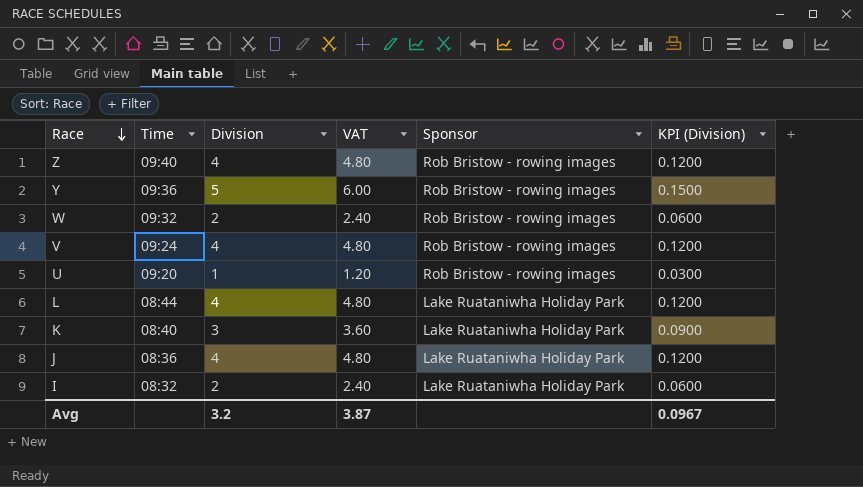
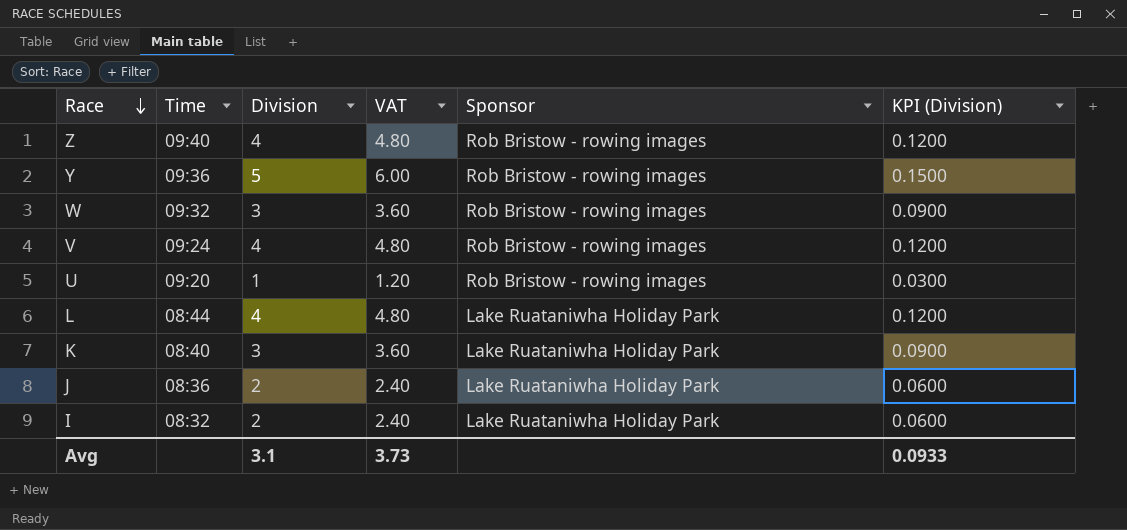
W | Division: 2 -> 3
W | VAT: 2.40 -> 3.60
W | KPI (Division): 0.0600 -> 0.0900
J | Division: 4 -> 2
J | VAT: 4.80 -> 2.40
J | KPI (Division): 0.1200 -> 0.0600
Avg | Division: 3.2 -> 3.1
Avg | VAT: 3.87 -> 3.73
Avg | KPI (Division): 0.0967 -> 0.0933

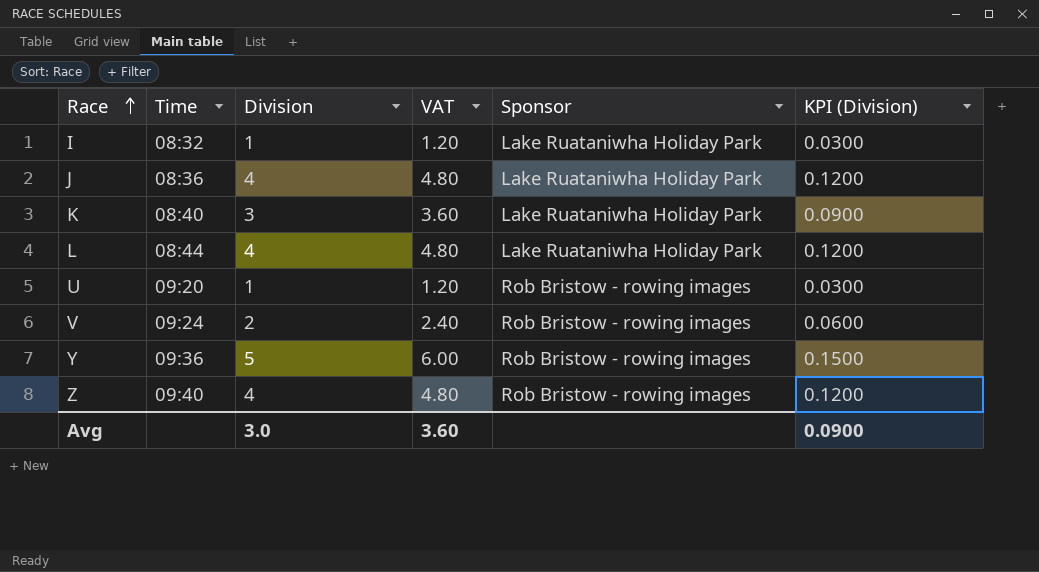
row order: Race descending -> Race ascending
row W: 09:32 | 3 | 3.60 | Rob Bristow - rowing images | 0.0900 -> none
I | Division: 2 -> 1
I | VAT: 2.40 -> 1.20
I | KPI (Division): 0.0600 -> 0.0300
J | Division: 2 -> 4
J | VAT: 2.40 -> 4.80
J | KPI (Division): 0.0600 -> 0.1200
V | Division: 4 -> 2
V | VAT: 4.80 -> 2.40
V | KPI (Division): 0.1200 -> 0.0600
Avg | Division: 3.1 -> 3.0
Avg | VAT: 3.73 -> 3.60
Avg | KPI (Division): 0.0933 -> 0.0900

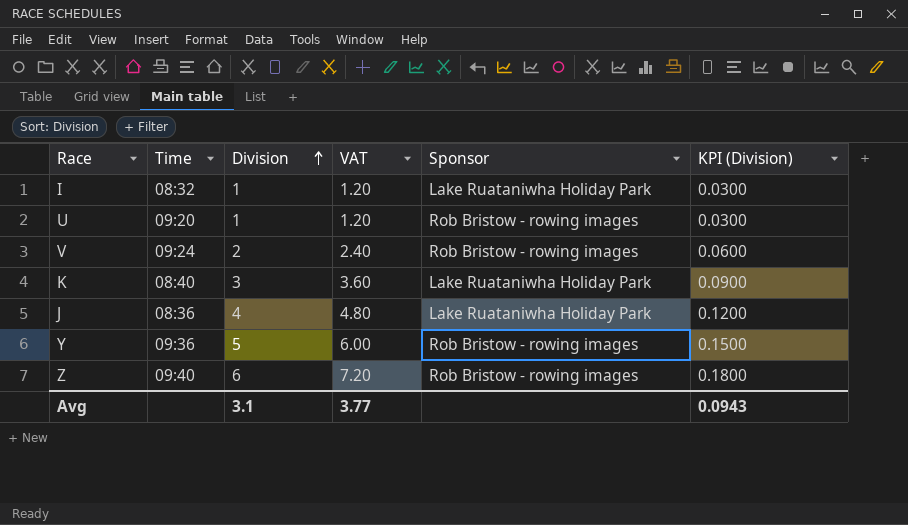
row order: Race ascending -> Division ascending
row L: 08:44 | 4 | 4.80 | Lake Ruataniwha Holiday Park | 0.1200 -> none
Z | Division: 4 -> 6
Z | VAT: 4.80 -> 7.20
Z | KPI (Division): 0.1200 -> 0.1800
Avg | Division: 3.0 -> 3.1
Avg | VAT: 3.60 -> 3.77
Avg | KPI (Division): 0.0900 -> 0.0943

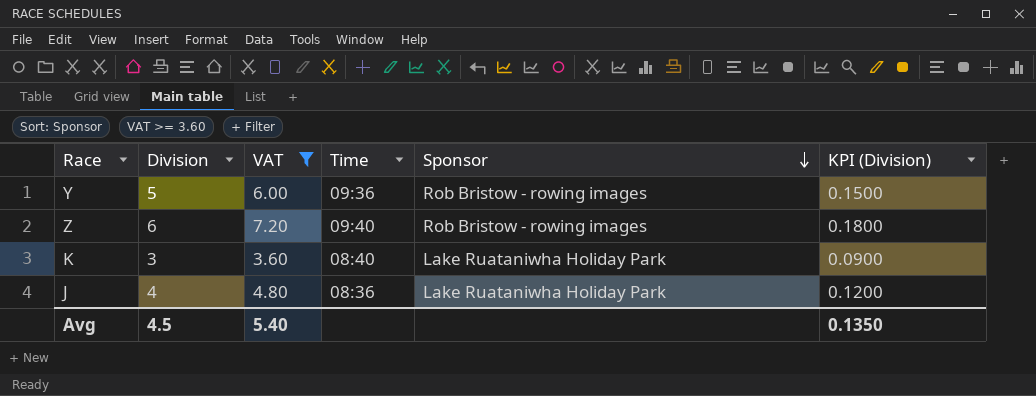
filter: none -> VAT >= 3.60
row order: Division ascending -> Sponsor descending
column Time | position: 2 -> 4
Avg | Division: 3.1 -> 4.5
Avg | VAT: 3.77 -> 5.40
Avg | KPI (Division): 0.0943 -> 0.1350

